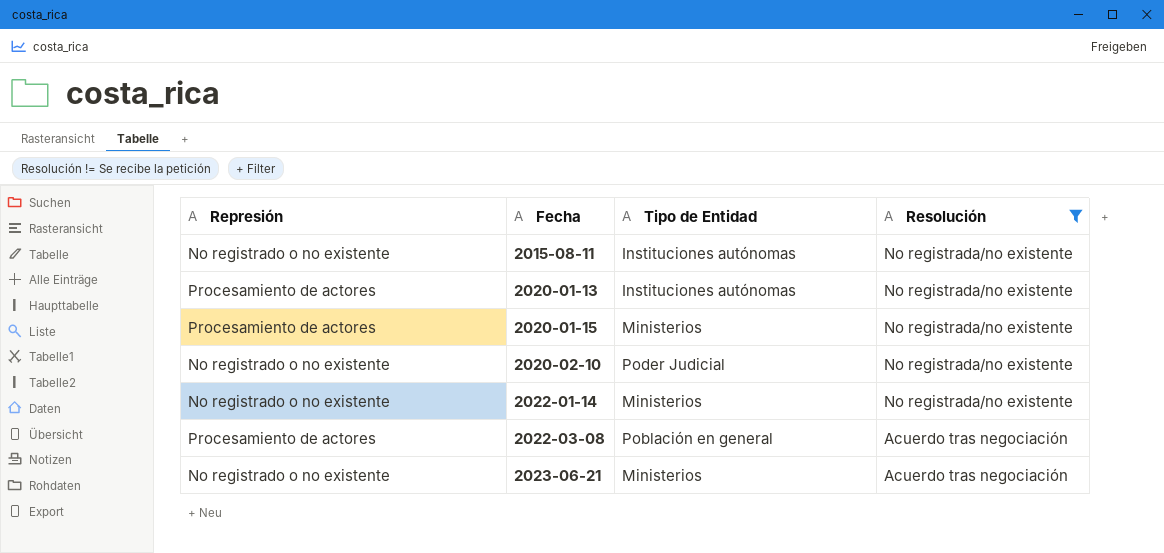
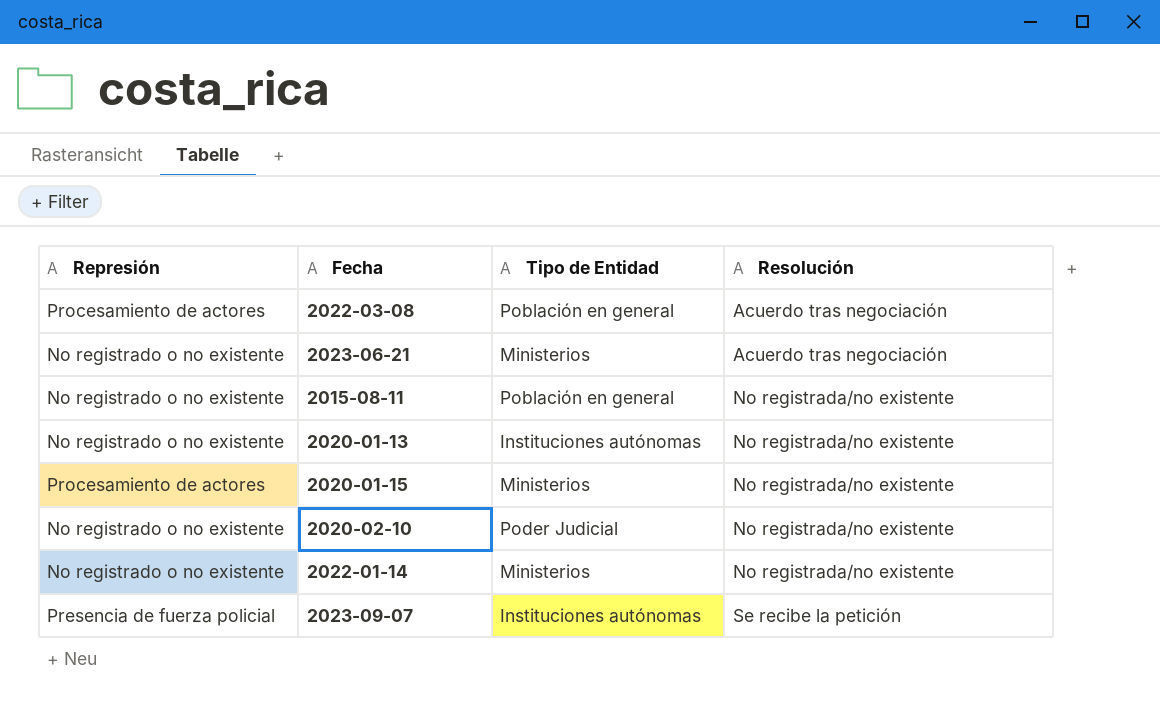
filter: Resolución != Se recibe la petición -> none
row order: Fecha ascending -> Resolución ascending
2015-08-11 | Tipo de Entidad: Instituciones autónomas -> Población en general
2020-01-13 | Represión: Procesamiento de actores -> No registrado o no existente

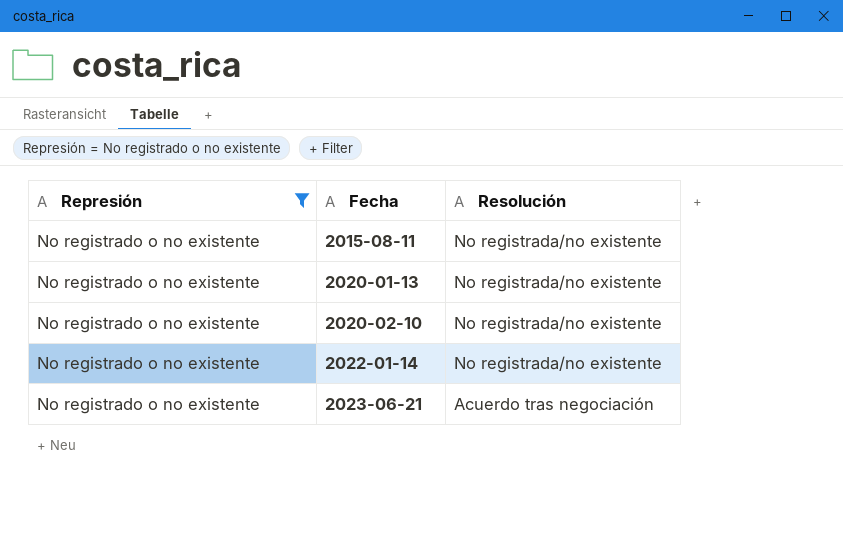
filter: none -> Represión = No registrado o no existente
row order: Resolución ascending -> Fecha ascending
column Tipo de Entidad | position: 3 -> none

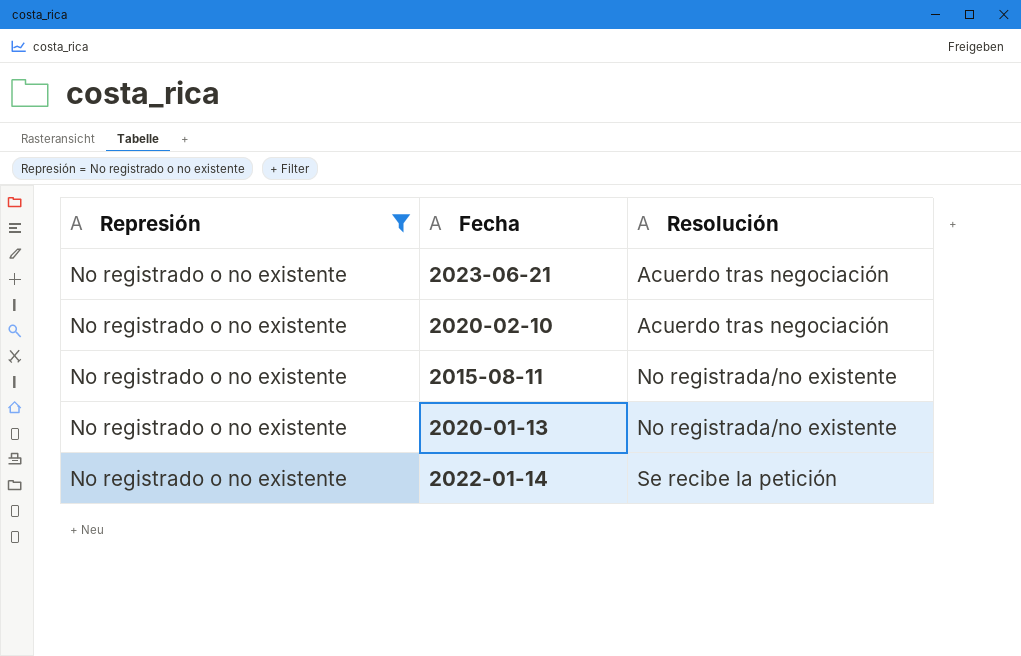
row order: Fecha ascending -> Resolución ascending
2020-02-10 | Resolución: No registrada/no existente -> Acuerdo tras negociación
2022-01-14 | Resolución: No registrada/no existente -> Se recibe la petición

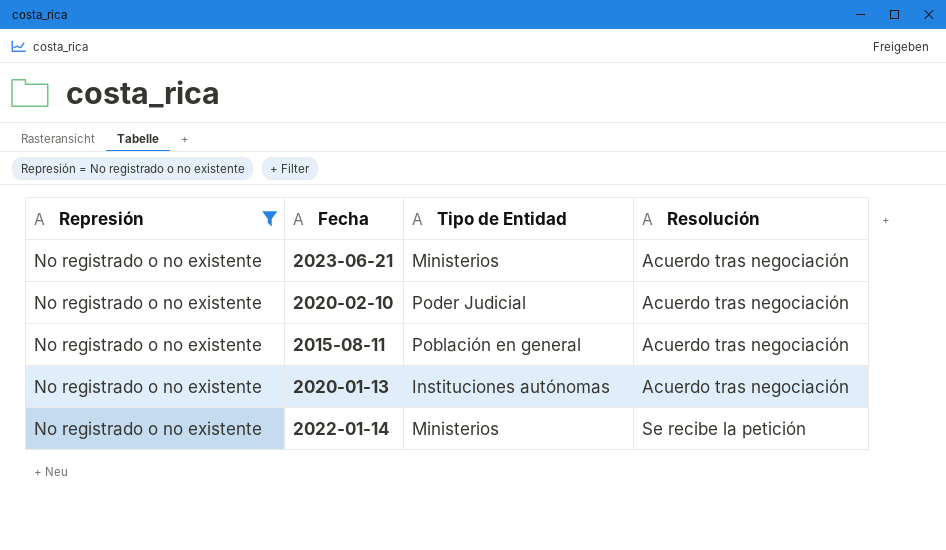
column Tipo de Entidad | position: none -> 3
2015-08-11 | Resolución: No registrada/no existente -> Acuerdo tras negociación
2020-01-13 | Resolución: No registrada/no existente -> Acuerdo tras negociación

